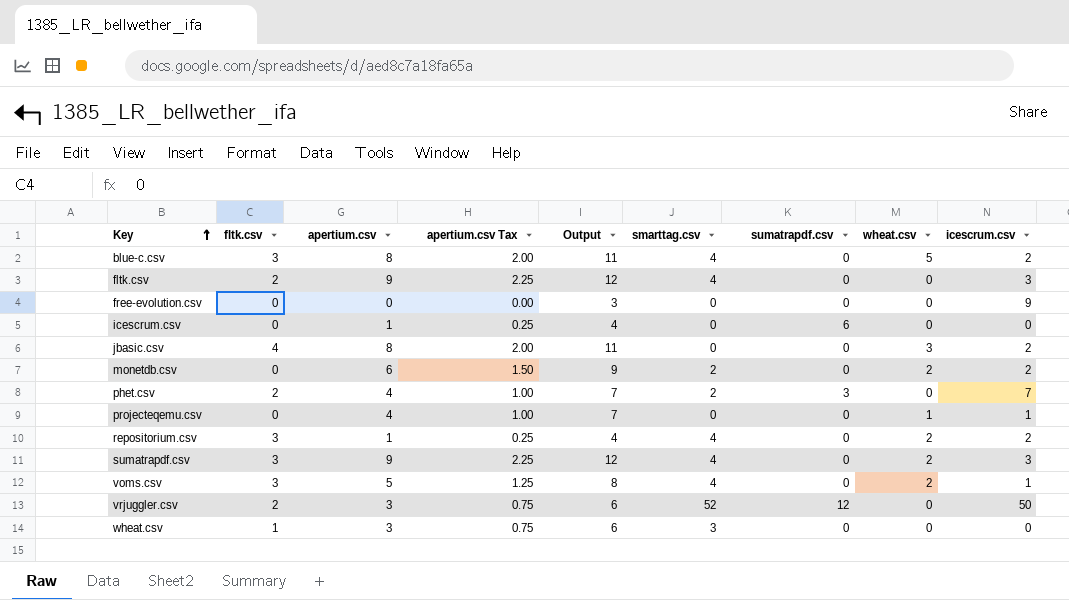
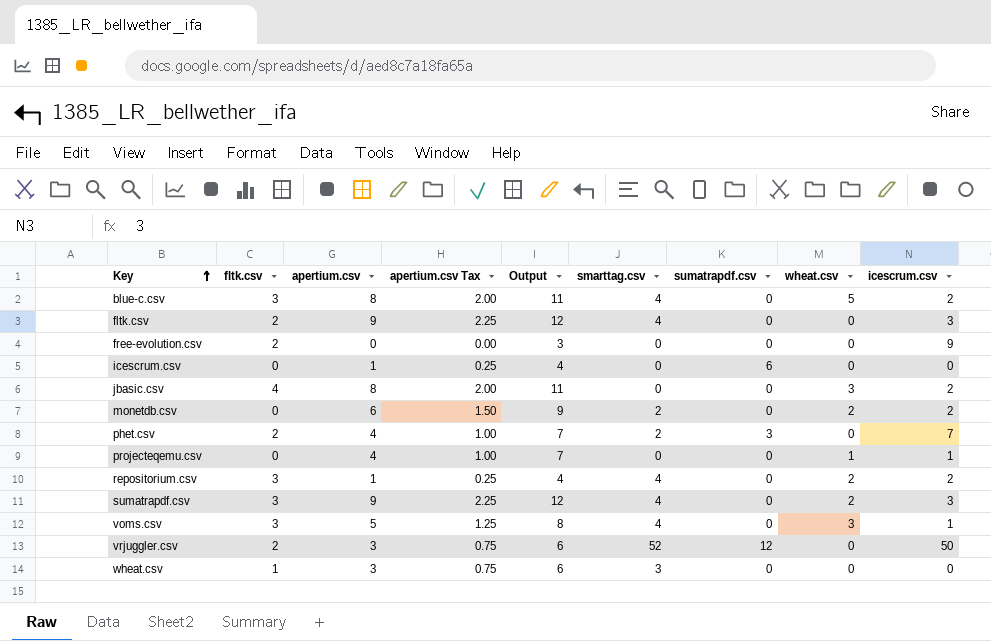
free-evolution.csv | fltk.csv: 0 -> 2
voms.csv | wheat.csv: 2 -> 3

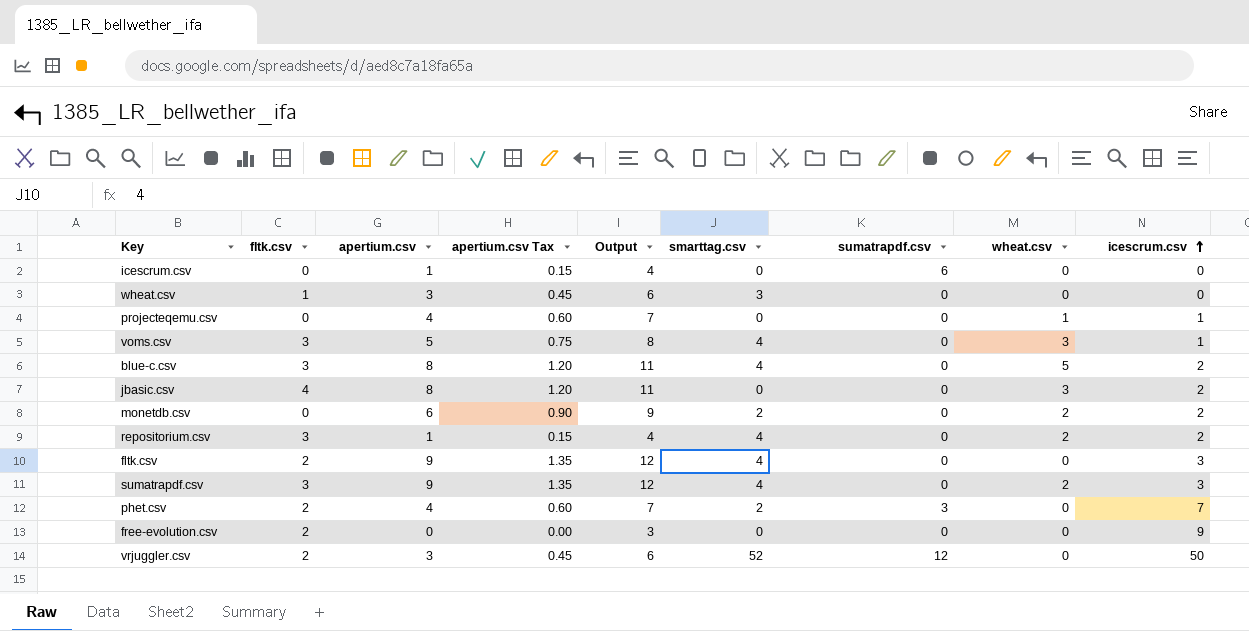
row order: Key ascending -> icescrum.csv ascending
column apertium.csv Tax | formula: [apertium.csv] * 0.25 -> [apertium.csv] * 0.15

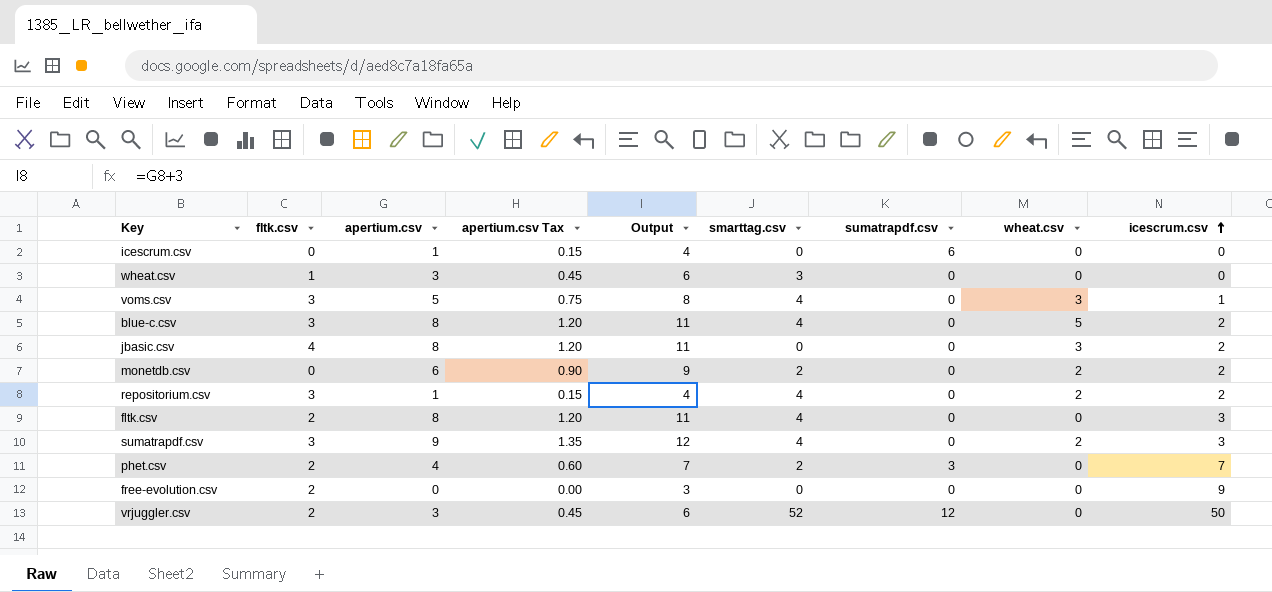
row projecteqemu.csv: 0 | 4 | 0.60 | 7 | 0 | 0 | 1 | 1 -> none
fltk.csv | apertium.csv: 9 -> 8
fltk.csv | apertium.csv Tax: 1.35 -> 1.20
fltk.csv | Output: 12 -> 11

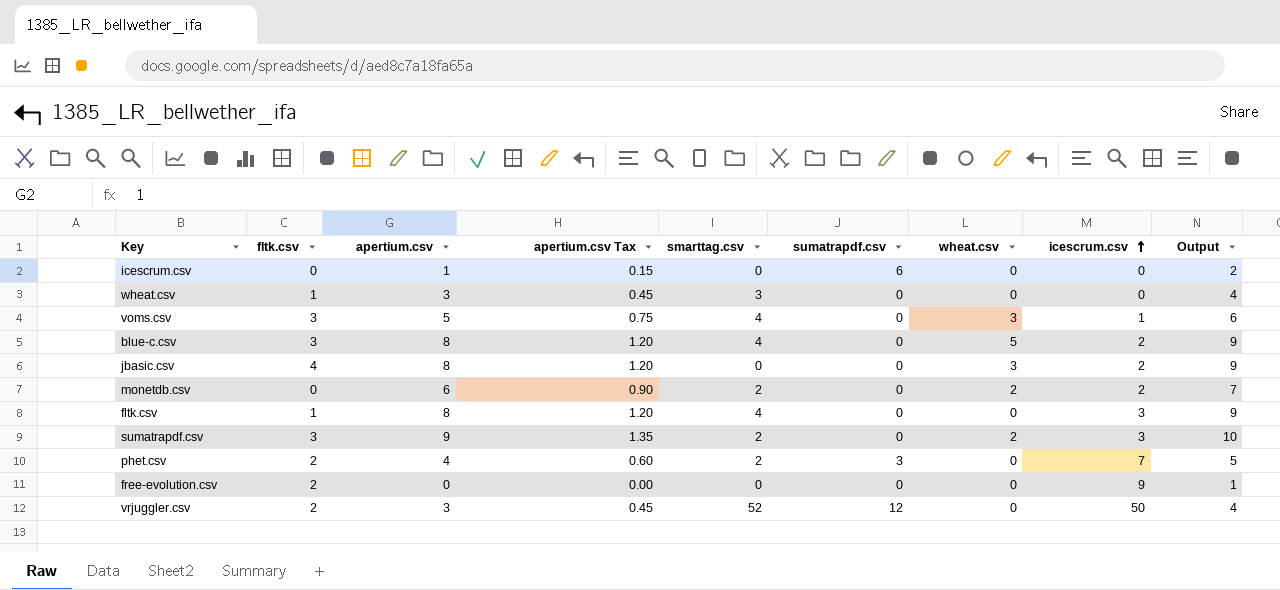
column Output | formula: [apertium.csv] + 3 -> [apertium.csv] + 1
column Output | position: 5 -> 9
row repositorium.csv: 3 | 1 | 0.15 | 4 | 4 | 0 | 2 | 2 -> none
fltk.csv | fltk.csv: 2 -> 1
sumatrapdf.csv | smarttag.csv: 4 -> 2

